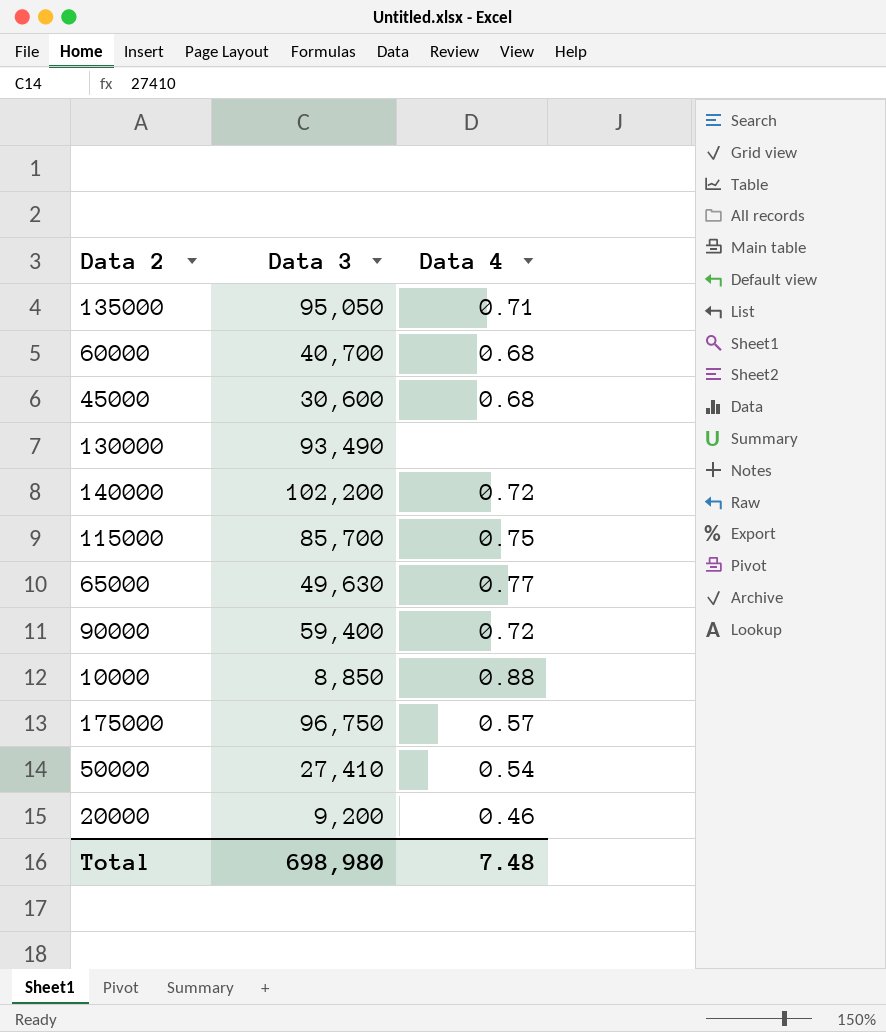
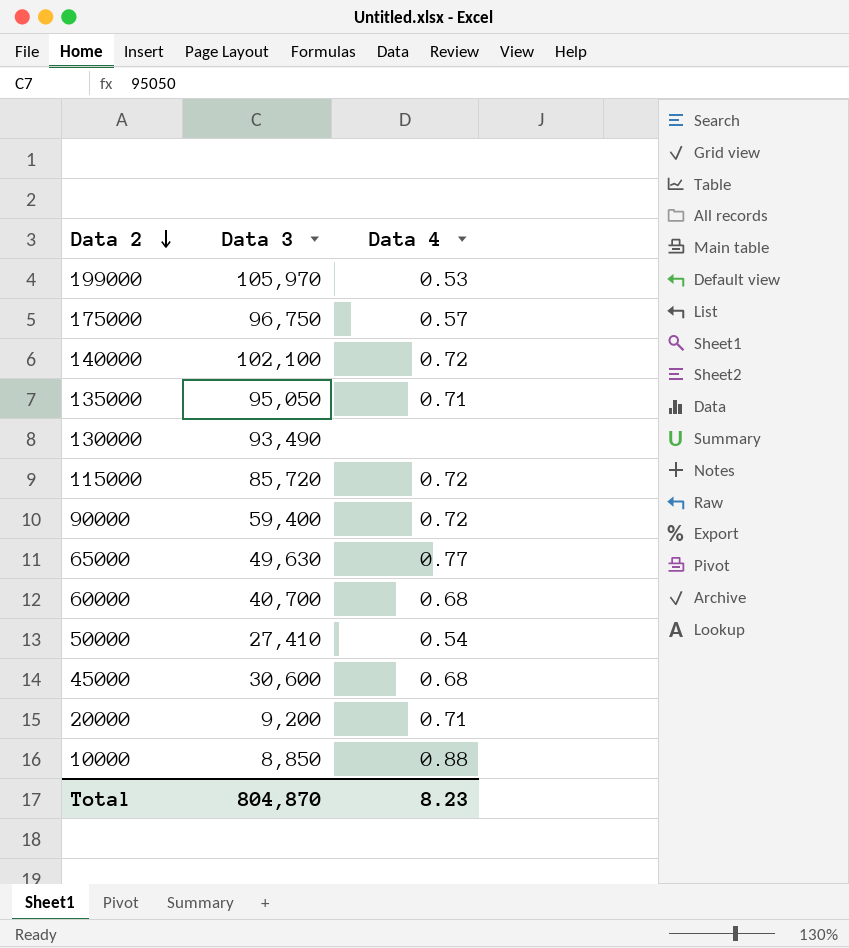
row order: none -> Data 2 descending
row 199000: none -> 105,970 | 0.53
140000 | Data 3: 102,200 -> 102,100
115000 | Data 3: 85,700 -> 85,720
115000 | Data 4: 0.75 -> 0.72
20000 | Data 4: 0.46 -> 0.71
Total | Data 3: 698,980 -> 804,870
Total | Data 4: 7.48 -> 8.23

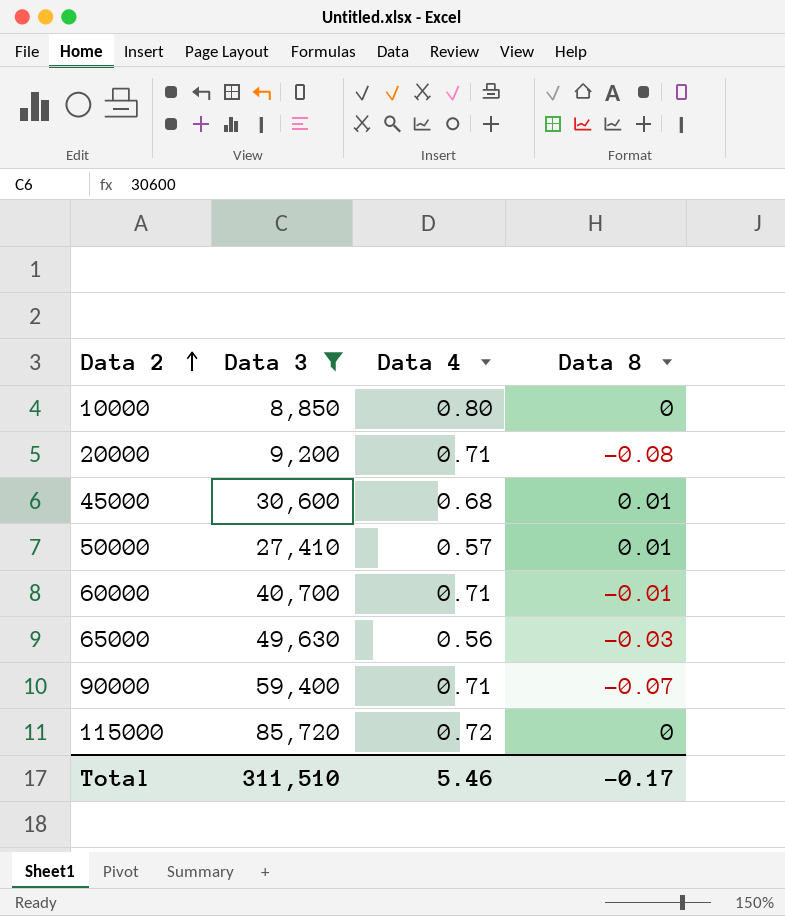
filter: none -> Data 3 <= 85,720
row order: Data 2 descending -> Data 2 ascending
column Data 8 | position: none -> 4
10000 | Data 4: 0.88 -> 0.80
50000 | Data 4: 0.54 -> 0.57
60000 | Data 4: 0.68 -> 0.71
65000 | Data 4: 0.77 -> 0.56
90000 | Data 4: 0.72 -> 0.71
Total | Data 3: 804,870 -> 311,510
Total | Data 4: 8.23 -> 5.46

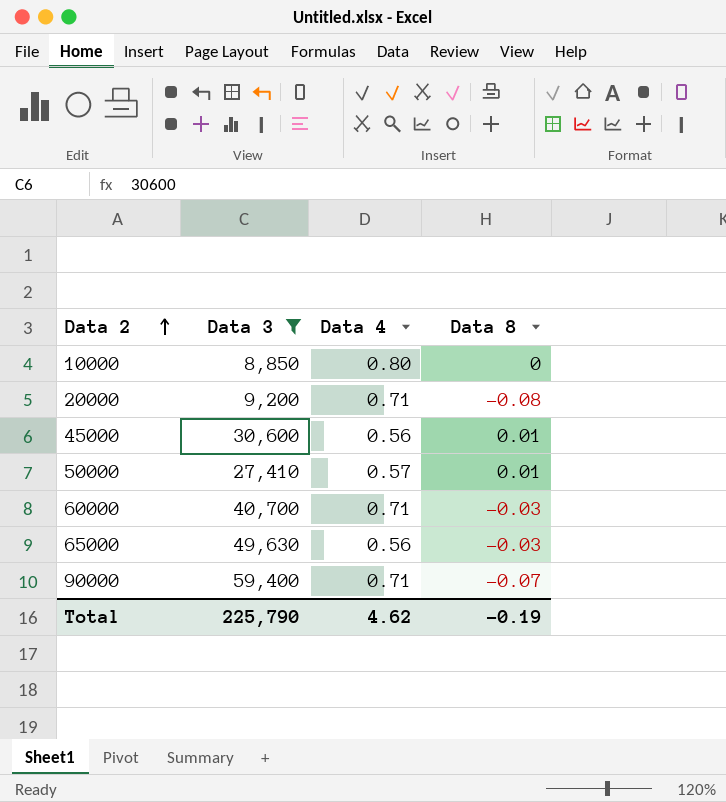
row 115000: 85,720 | 0.72 | 0 -> none
45000 | Data 4: 0.68 -> 0.56
60000 | Data 8: -0.01 -> -0.03
Total | Data 3: 311,510 -> 225,790
Total | Data 4: 5.46 -> 4.62
Total | Data 8: -0.17 -> -0.19

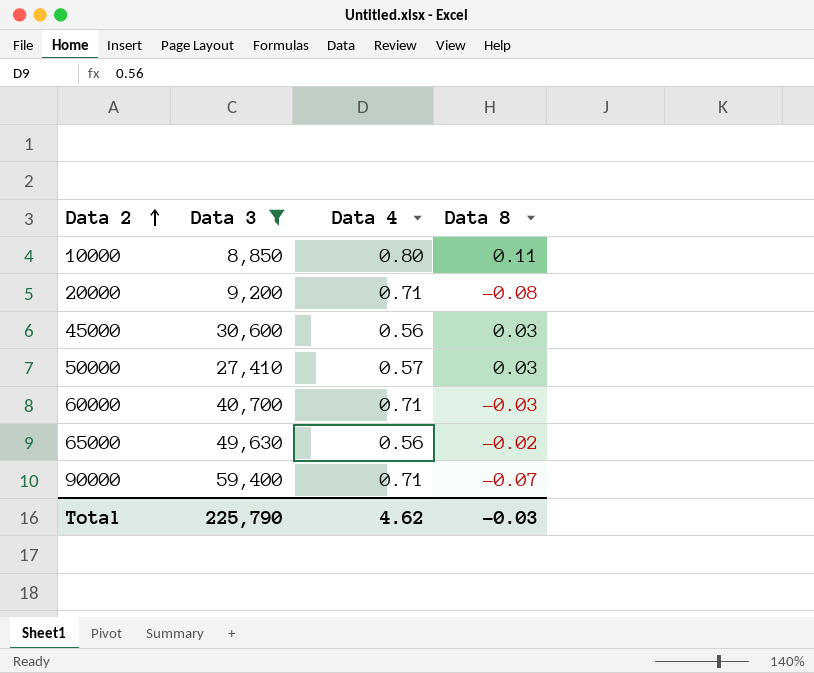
10000 | Data 8: 0 -> 0.11
45000 | Data 8: 0.01 -> 0.03
50000 | Data 8: 0.01 -> 0.03
65000 | Data 8: -0.03 -> -0.02
Total | Data 8: -0.19 -> -0.03

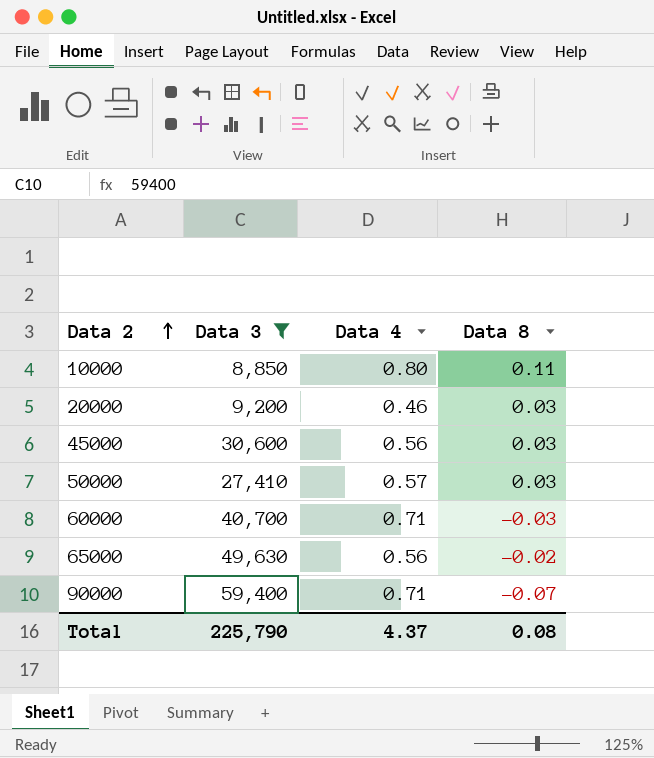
20000 | Data 4: 0.71 -> 0.46
20000 | Data 8: -0.08 -> 0.03
Total | Data 4: 4.62 -> 4.37
Total | Data 8: -0.03 -> 0.08

